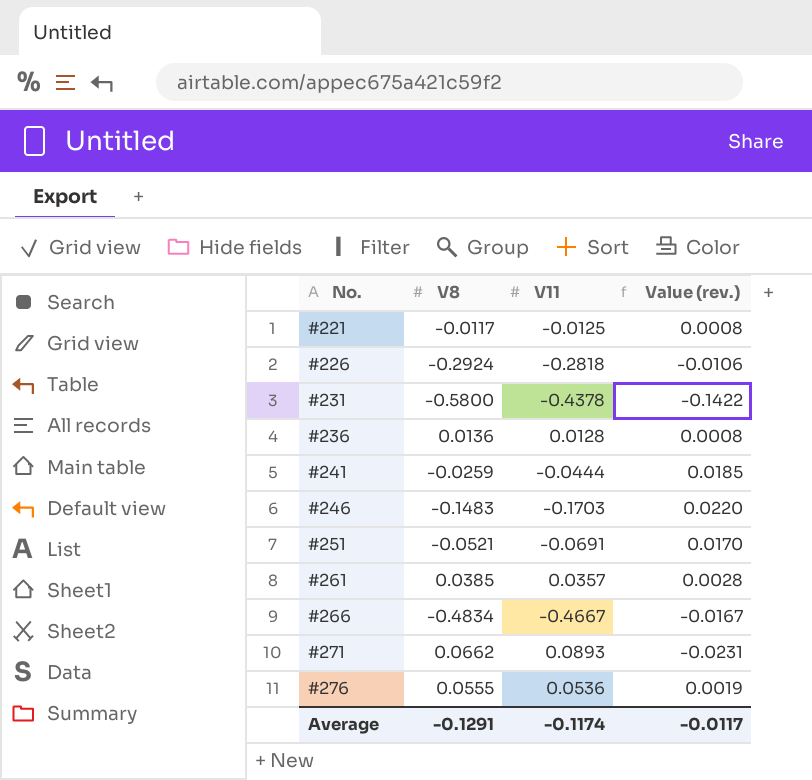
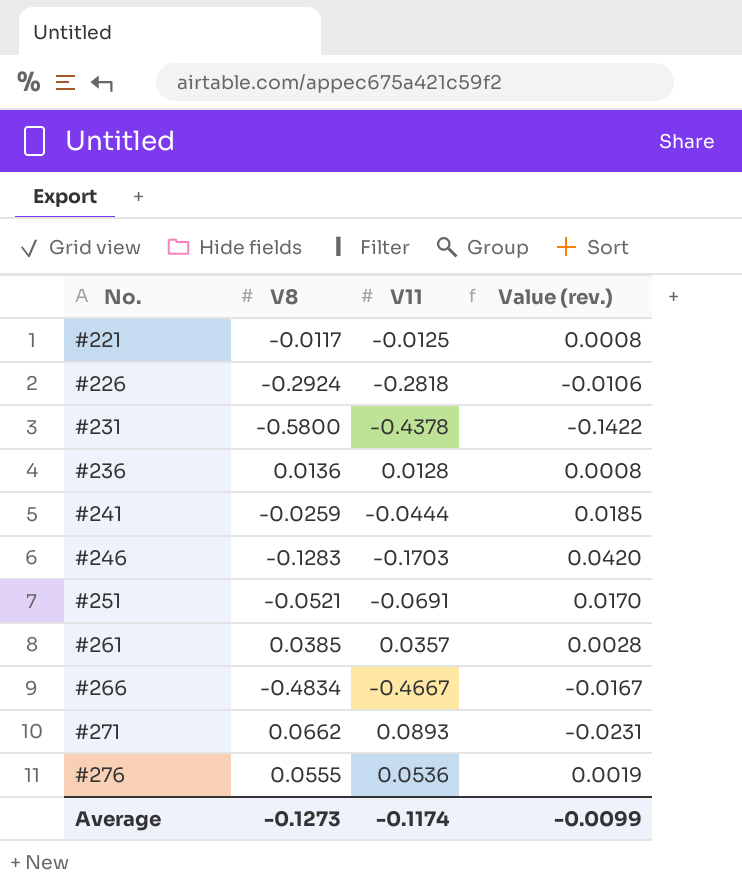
#246 | V8: -0.1483 -> -0.1283
#246 | Value (rev.): 0.0220 -> 0.0420
Average | V8: -0.1291 -> -0.1273
Average | Value (rev.): -0.0117 -> -0.0099

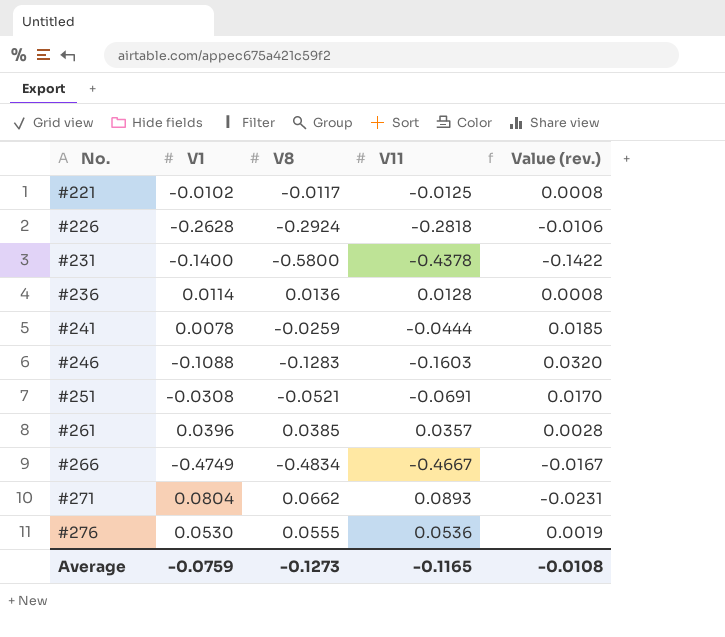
column V1 | position: none -> 2
#246 | V11: -0.1703 -> -0.1603
#246 | Value (rev.): 0.0420 -> 0.0320
Average | V11: -0.1174 -> -0.1165
Average | Value (rev.): -0.0099 -> -0.0108

